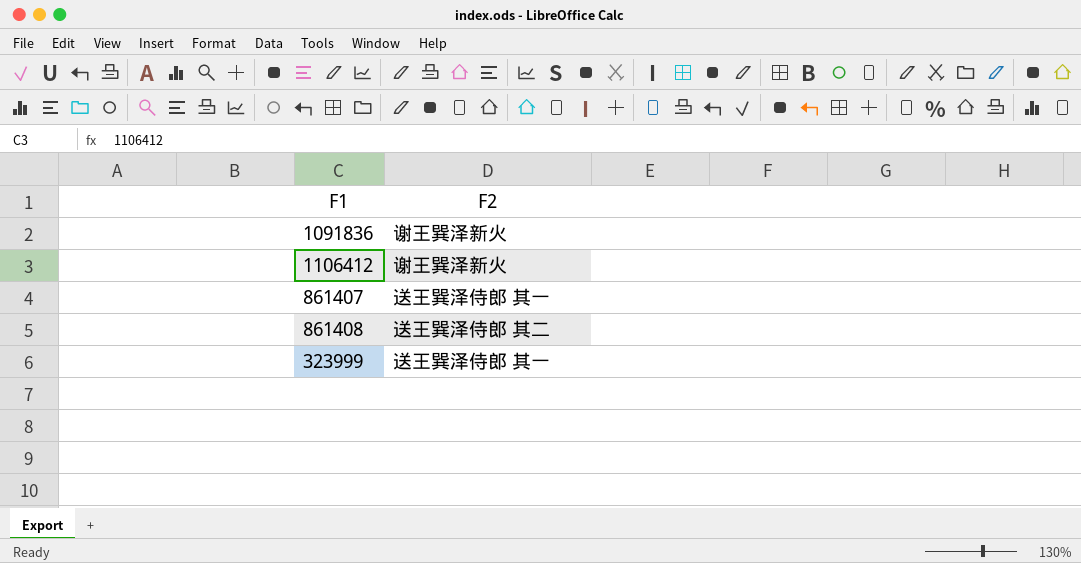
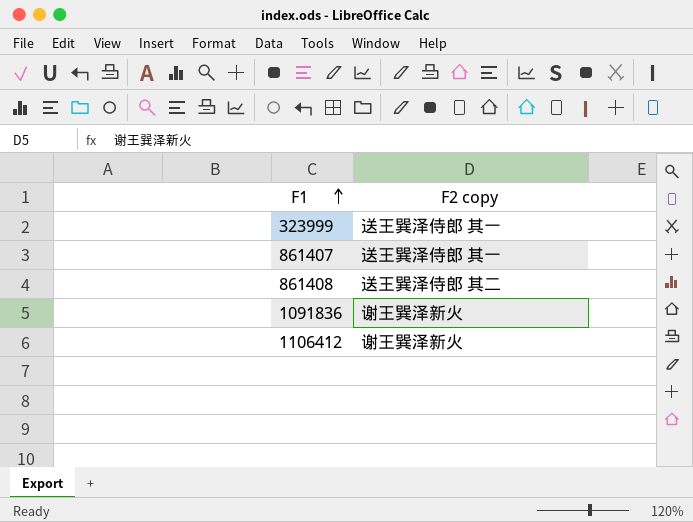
row order: none -> F1 ascending
column name: F2 -> F2 copy

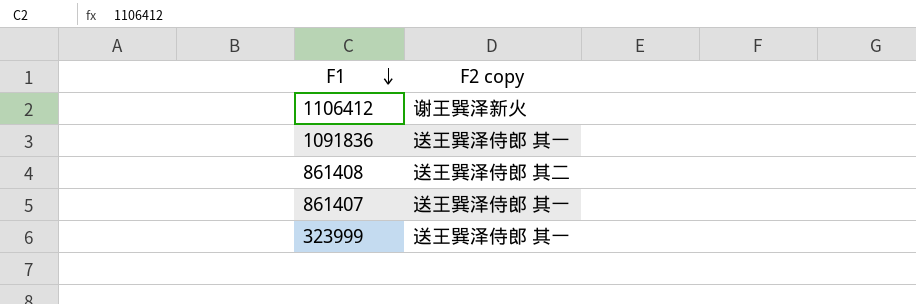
row order: F1 ascending -> F1 descending
1091836 | F2 copy: 谢王巽泽新火 -> 送王巽泽侍郎 其一

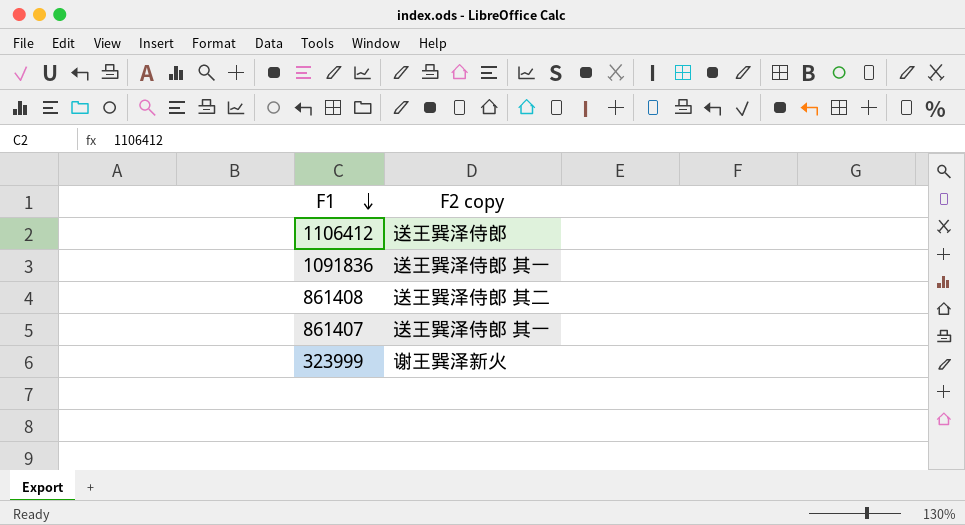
1106412 | F2 copy: 谢王巽泽新火 -> 送王巽泽侍郎
323999 | F2 copy: 送王巽泽侍郎 其一 -> 谢王巽泽新火

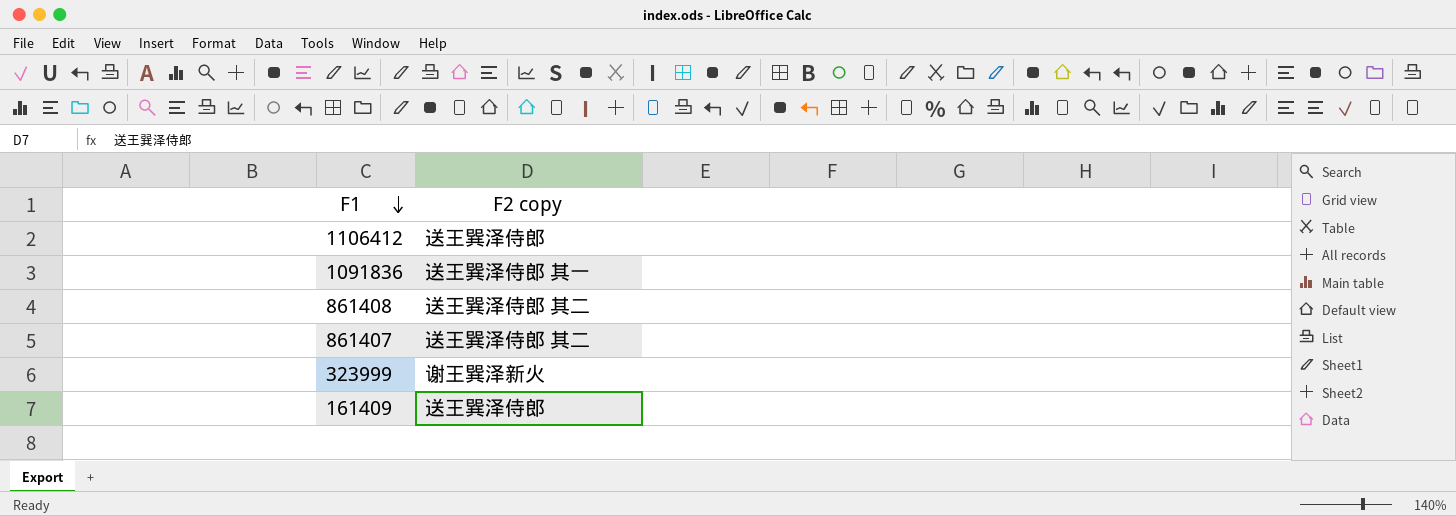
861407 | F2 copy: 送王巽泽侍郎 其一 -> 送王巽泽侍郎 其二
row 161409: none -> 送王巽泽侍郎

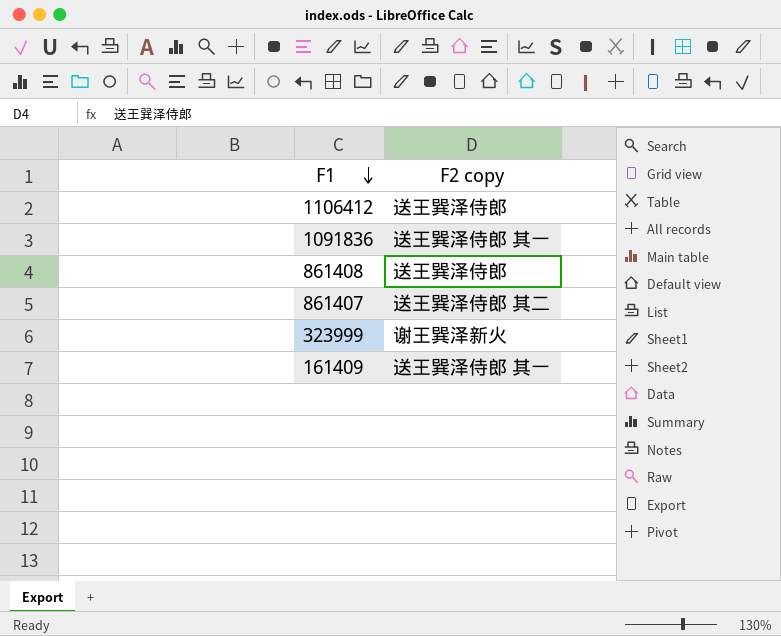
861408 | F2 copy: 送王巽泽侍郎 其二 -> 送王巽泽侍郎
161409 | F2 copy: 送王巽泽侍郎 -> 送王巽泽侍郎 其一

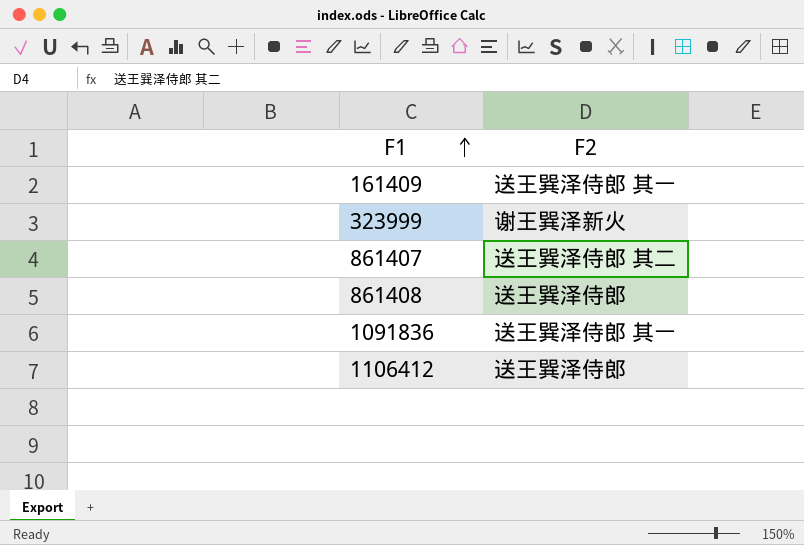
row order: F1 descending -> F1 ascending
column name: F2 copy -> F2

